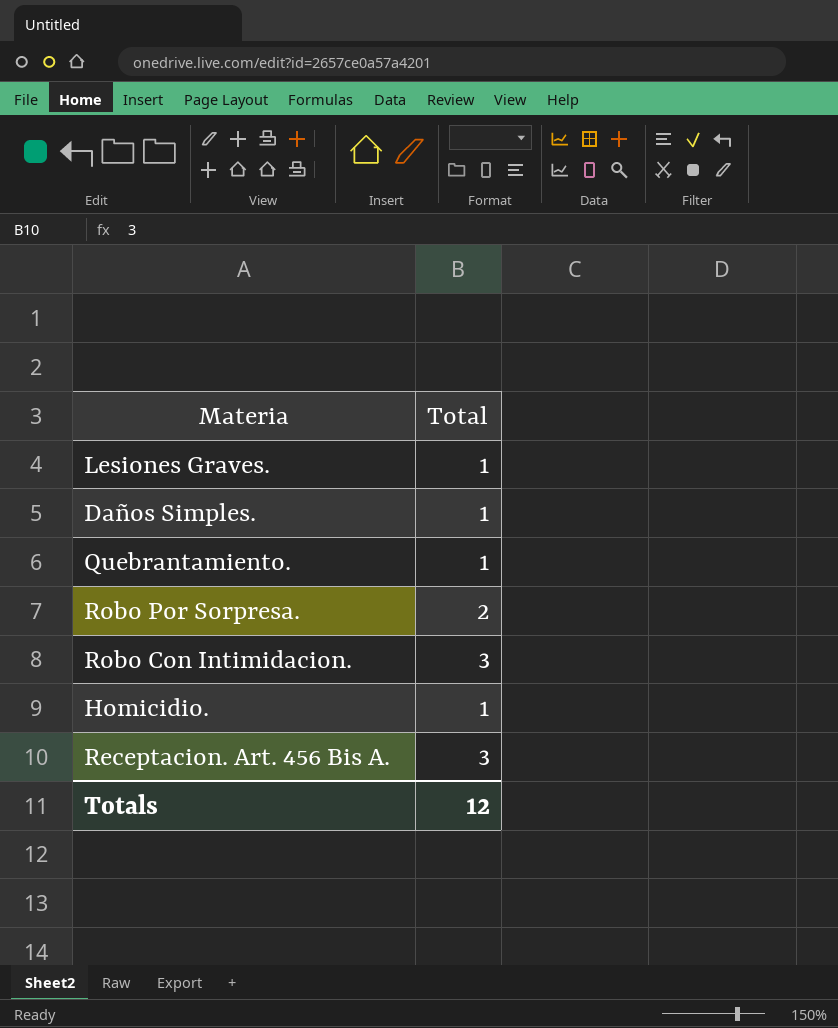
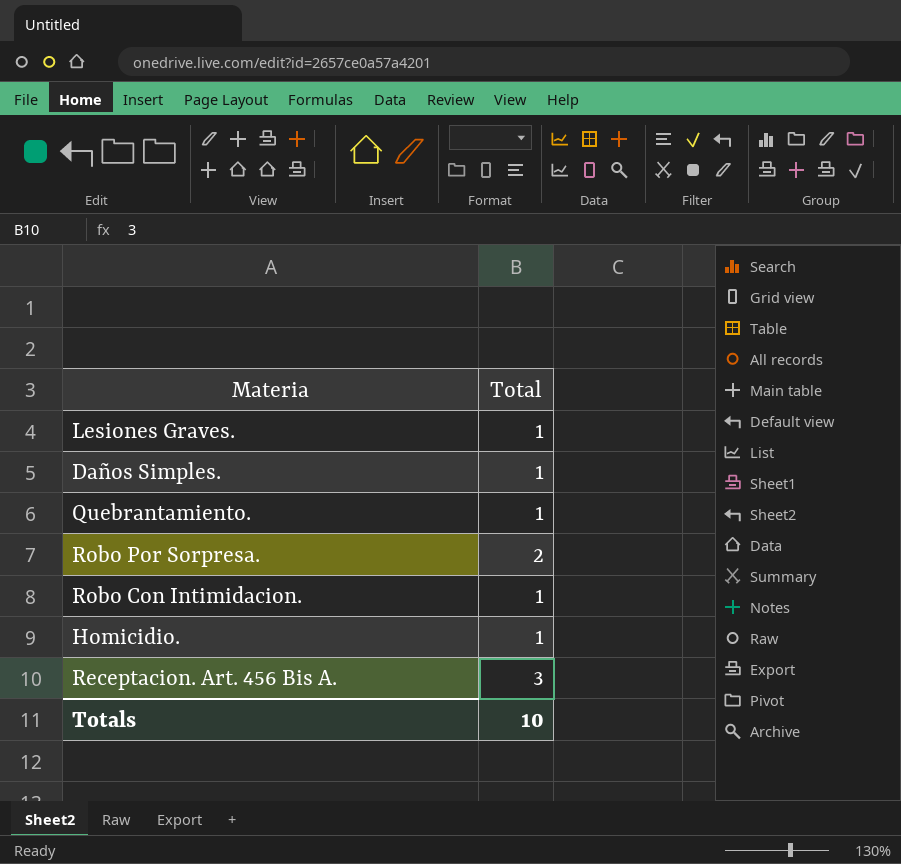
Robo Con Intimidacion. | Total: 3 -> 1
Totals | Total: 12 -> 10

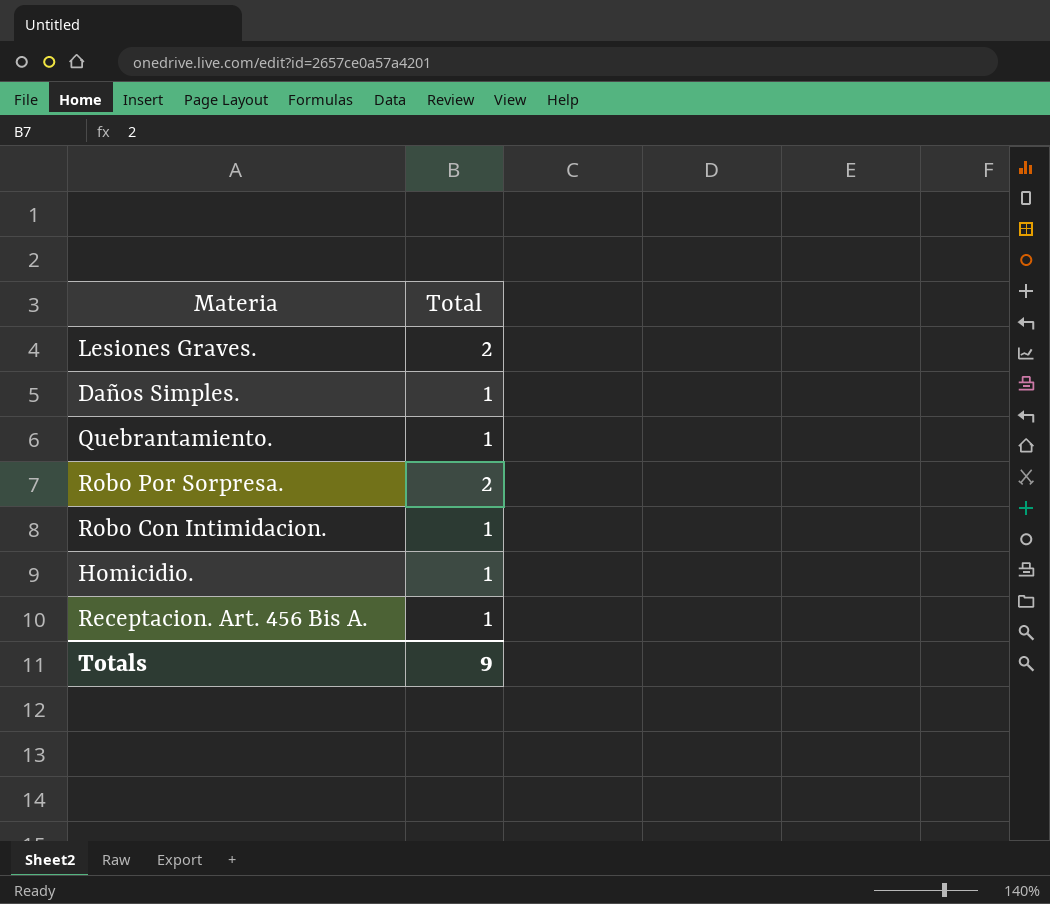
Lesiones Graves. | Total: 1 -> 2
Receptacion. Art. 456 Bis A. | Total: 3 -> 1
Totals | Total: 10 -> 9

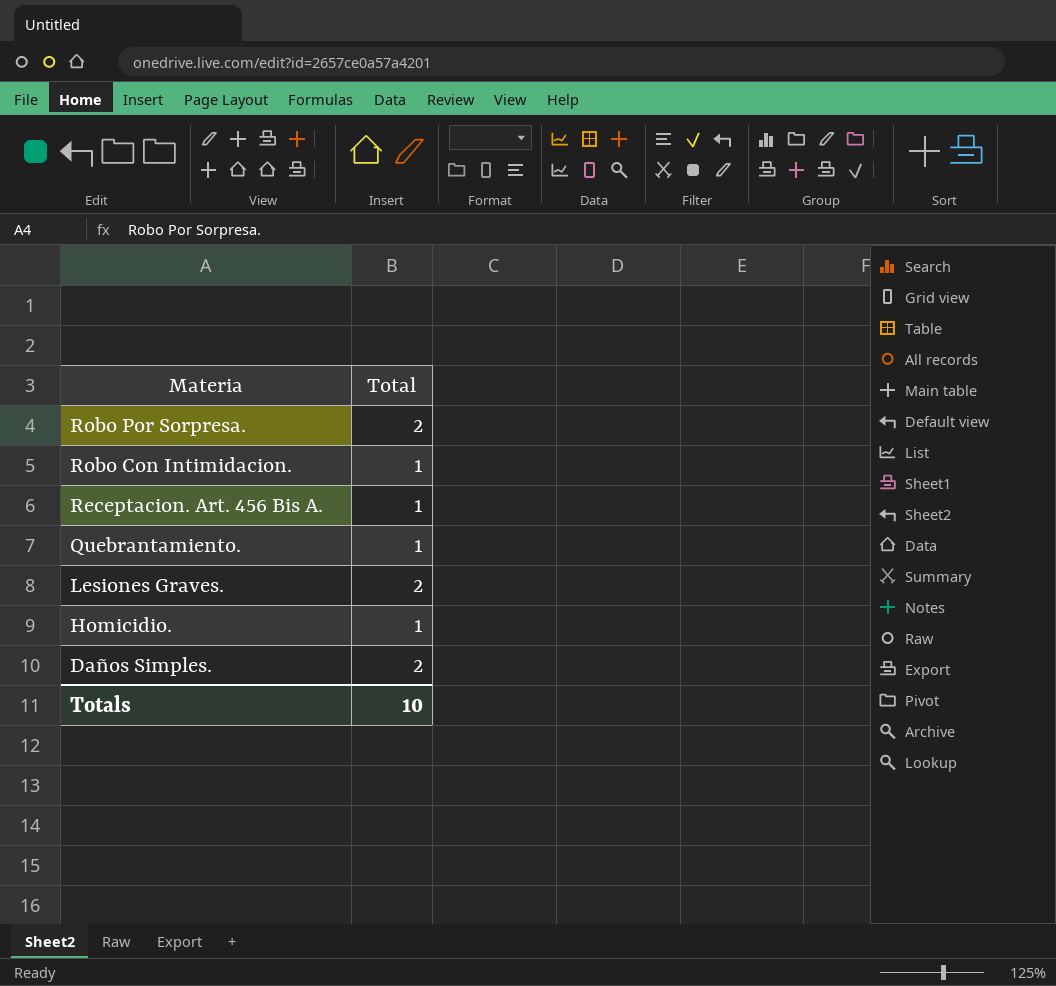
row order: none -> Materia descending
Daños Simples. | Total: 1 -> 2
Totals | Total: 9 -> 10

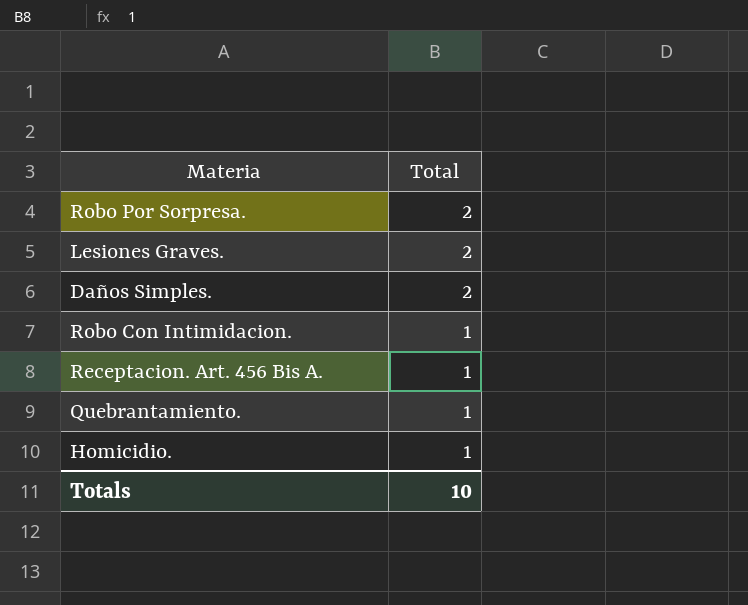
row order: Materia descending -> Total descending

